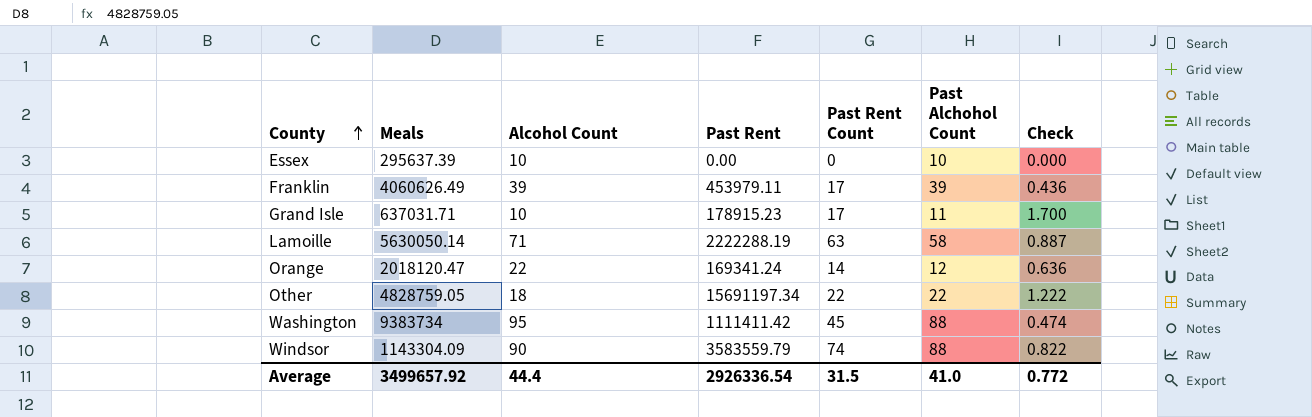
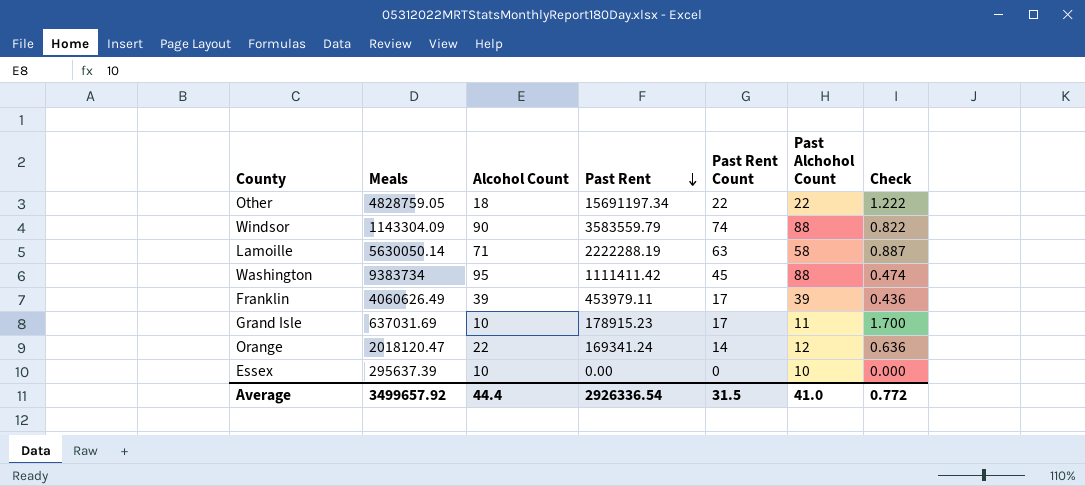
row order: County ascending -> Past Rent descending
Grand Isle | Meals: 637031.71 -> 637031.69

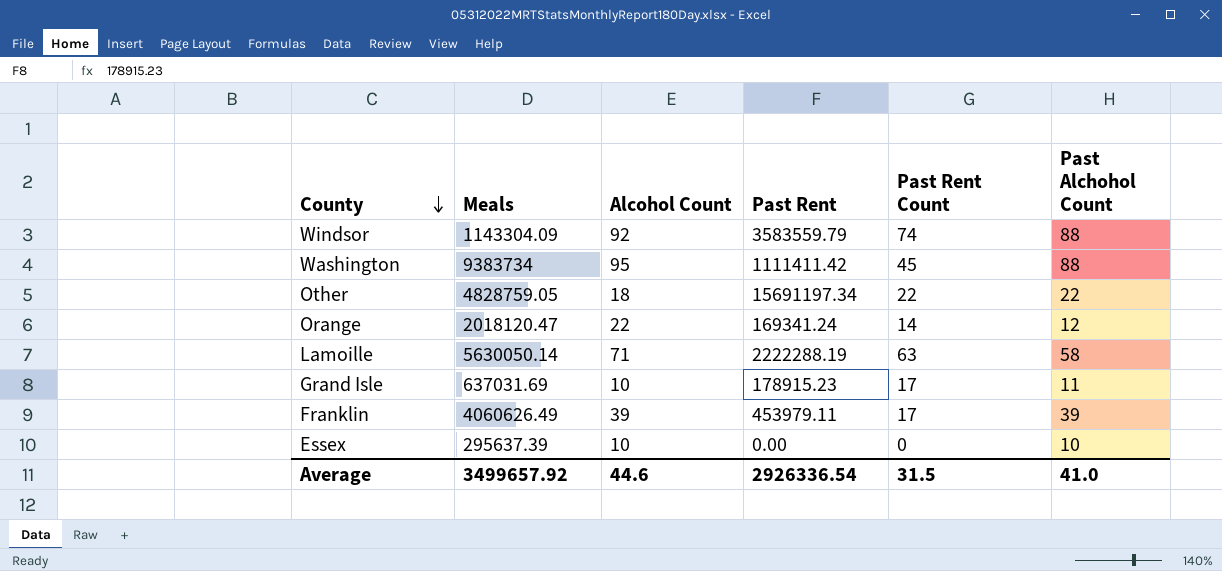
row order: Past Rent descending -> County descending
column Check | formula: [Past Rent Count] / [Alcohol Count] -> none
Windsor | Alcohol Count: 90 -> 92
Average | Alcohol Count: 44.4 -> 44.6

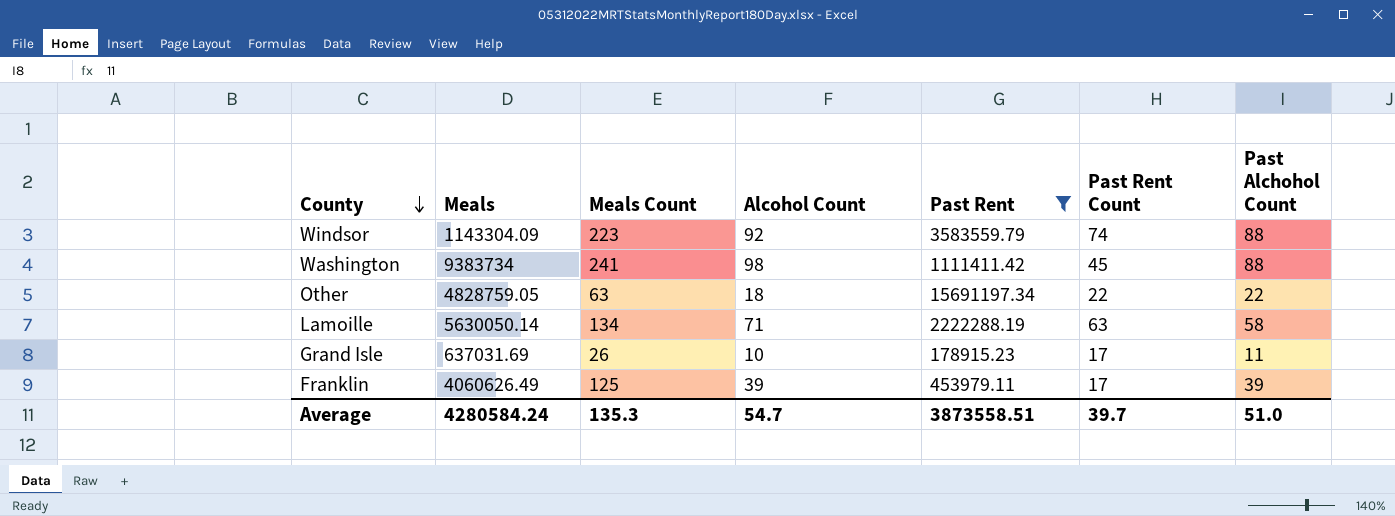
filter: none -> Past Rent >= 178915.23
column Meals Count | position: none -> 3
Washington | Alcohol Count: 95 -> 98
Average | Meals: 3499657.92 -> 4280584.24
Average | Alcohol Count: 44.6 -> 54.7
Average | Past Rent: 2926336.54 -> 3873558.51
Average | Past Rent Count: 31.5 -> 39.7
Average | Past Alchohol Count: 41.0 -> 51.0

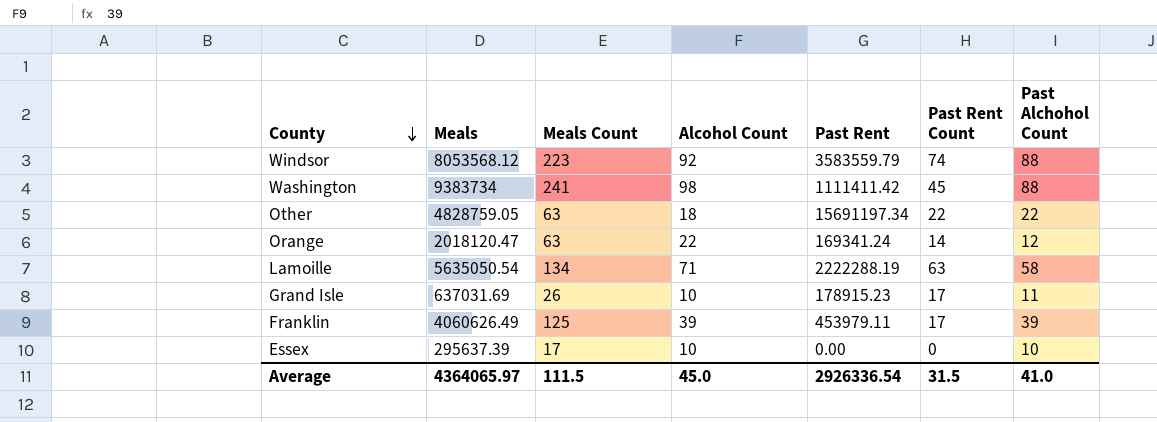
filter: Past Rent >= 178915.23 -> none
Windsor | Meals: 1143304.09 -> 8053568.12
Lamoille | Meals: 5630050.14 -> 5635050.54
Average | Meals: 4280584.24 -> 4364065.97
Average | Meals Count: 135.3 -> 111.5
Average | Alcohol Count: 54.7 -> 45.0
Average | Past Rent: 3873558.51 -> 2926336.54
Average | Past Rent Count: 39.7 -> 31.5
Average | Past Alchohol Count: 51.0 -> 41.0

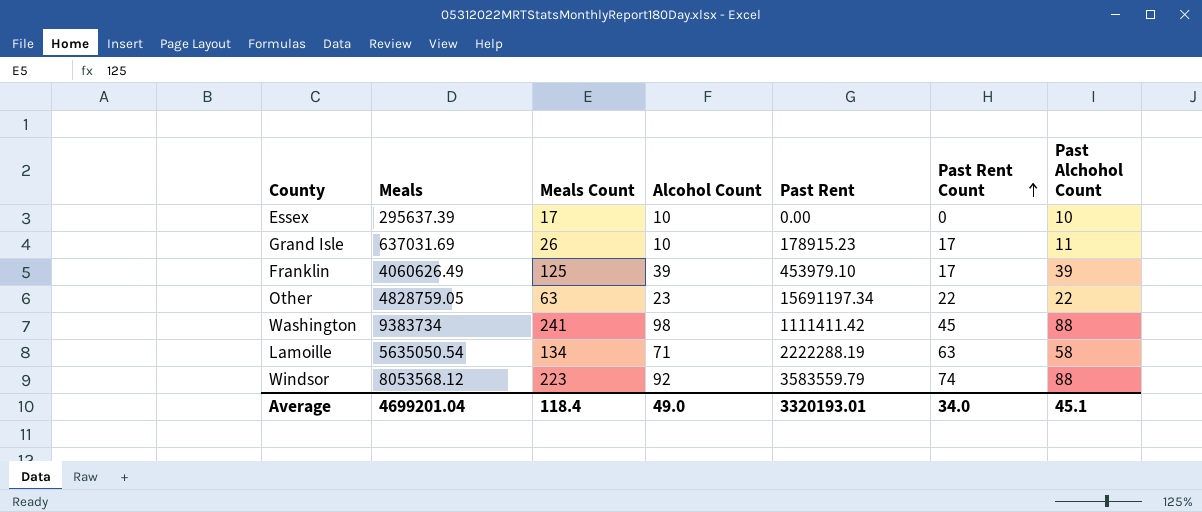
row order: County descending -> Past Rent Count ascending
row Orange: 2018120.47 | 63 | 22 | 169341.24 | 14 | 12 -> none
Franklin | Past Rent: 453979.11 -> 453979.10
Other | Alcohol Count: 18 -> 23
Average | Meals: 4364065.97 -> 4699201.04
Average | Meals Count: 111.5 -> 118.4
Average | Alcohol Count: 45.0 -> 49.0
Average | Past Rent: 2926336.54 -> 3320193.01
Average | Past Rent Count: 31.5 -> 34.0
Average | Past Alchohol Count: 41.0 -> 45.1

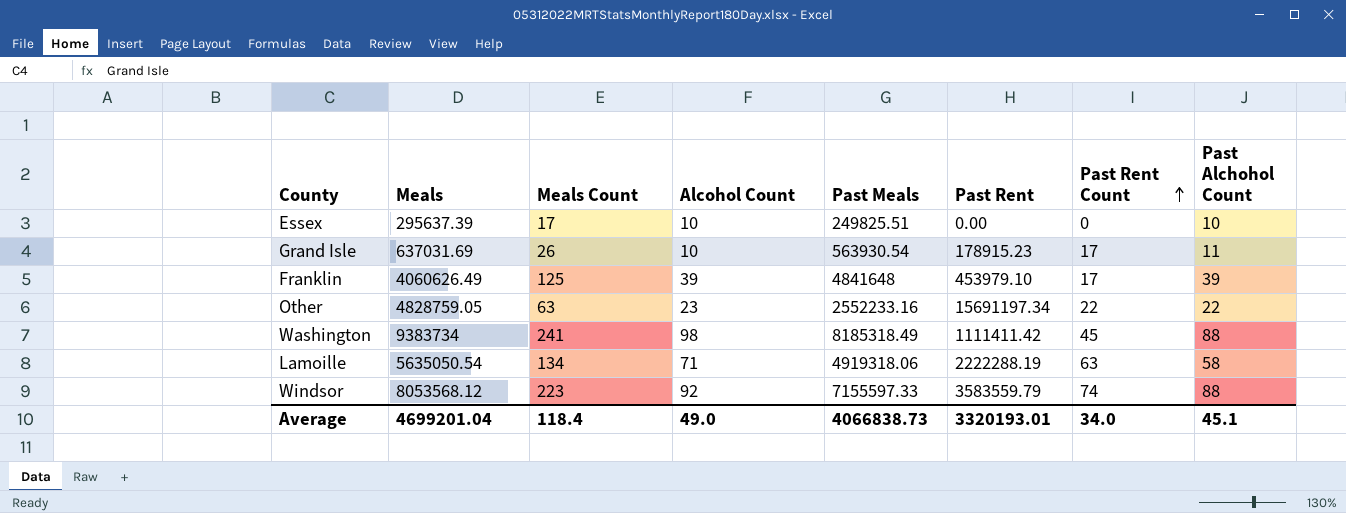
column Past Meals | position: none -> 5

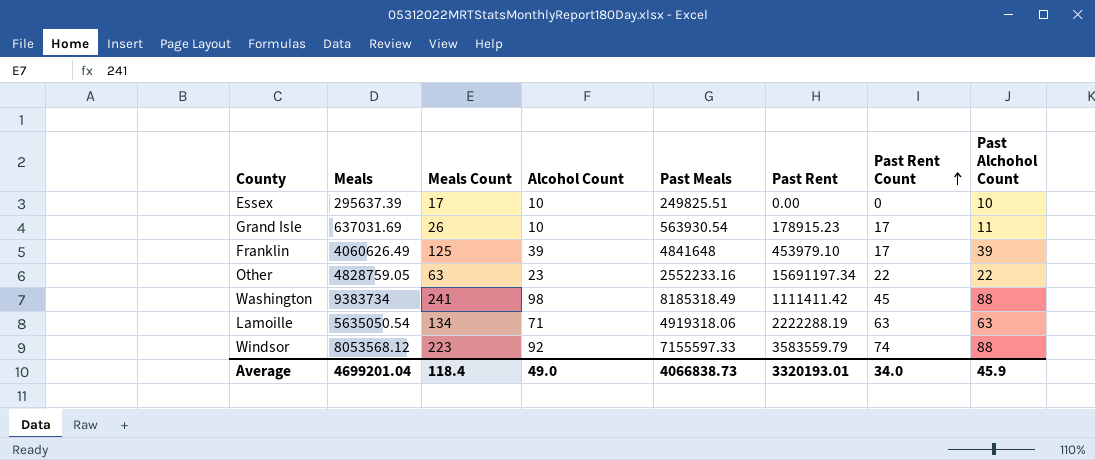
Lamoille | Past Alchohol Count: 58 -> 63
Average | Past Alchohol Count: 45.1 -> 45.9

